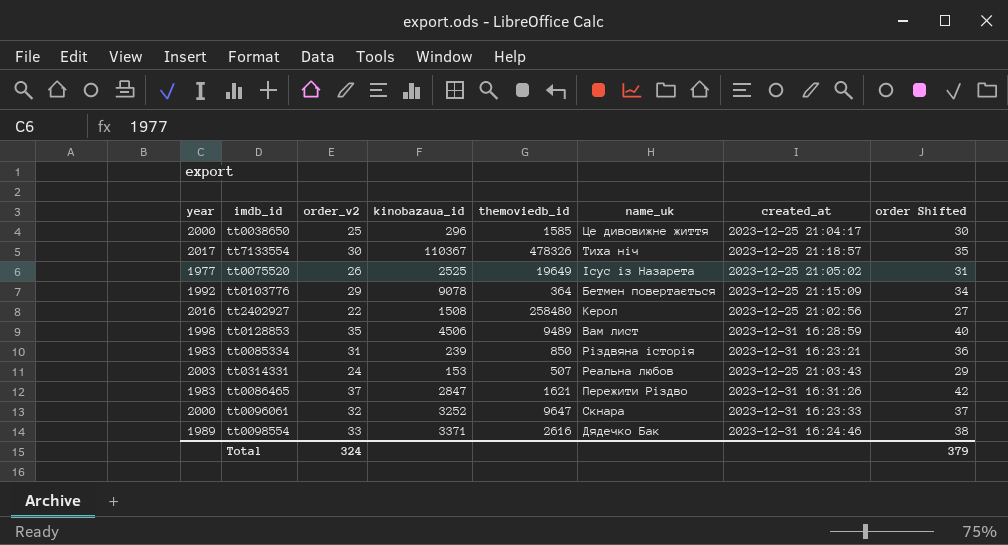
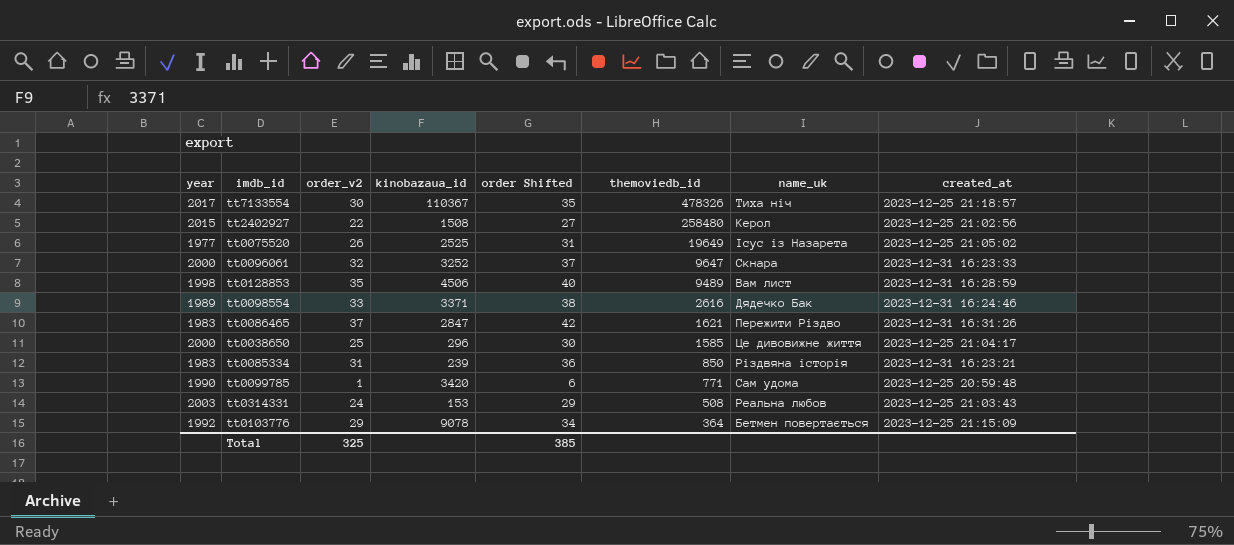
row order: none -> themoviedb_id descending
column order Shifted | position: 8 -> 5
tt2402927 | year: 2016 -> 2015
row tt0099785: none -> 1990 | 1 | 3420 | 6 | 771 | Сам удома | 2023-12-25 20:59:48
tt0314331 | themoviedb_id: 507 -> 508
Total | order_v2: 324 -> 325
Total | order Shifted: 379 -> 385

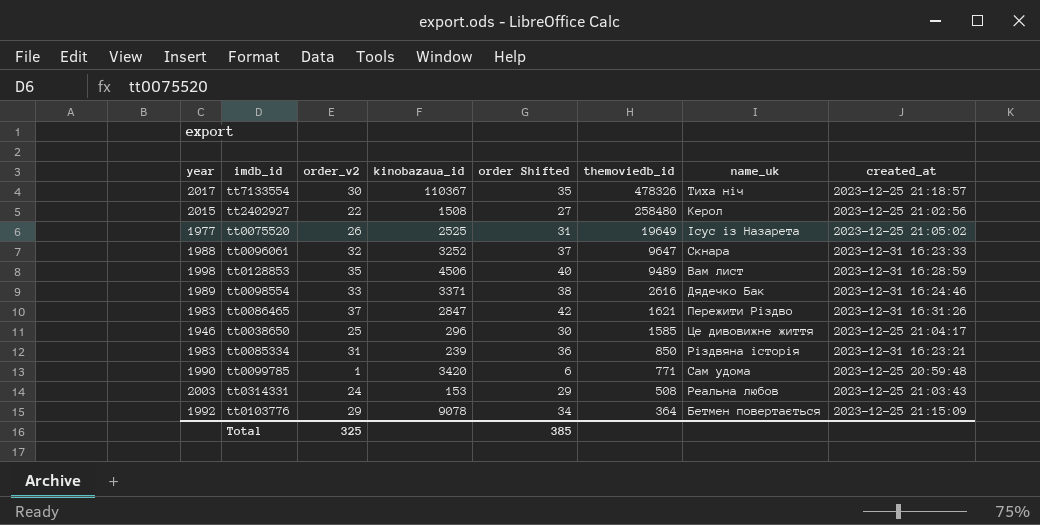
tt0096061 | year: 2000 -> 1988
tt0038650 | year: 2000 -> 1946

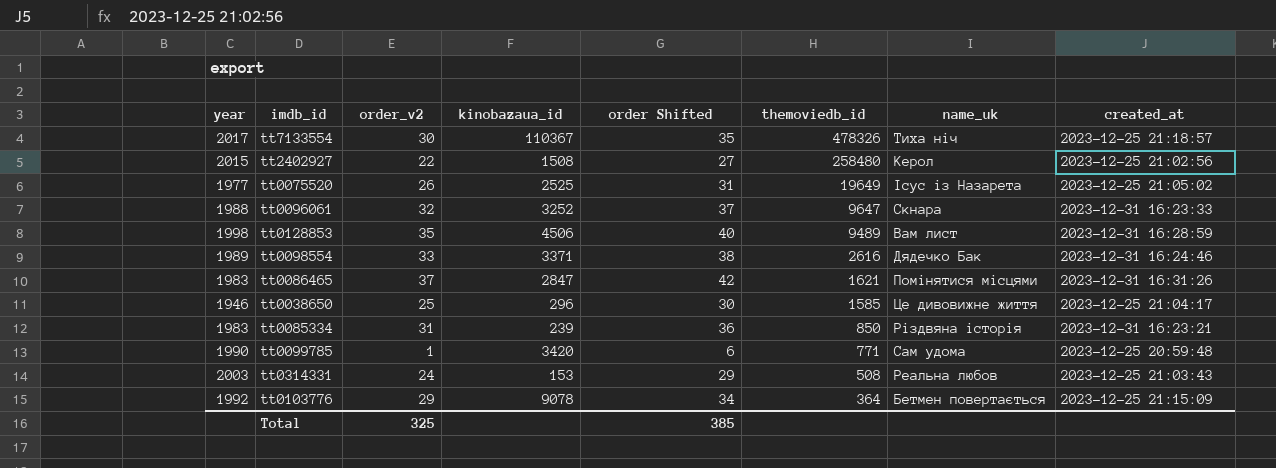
tt0086465 | name_uk: Пережити Різдво -> Помінятися місцями

